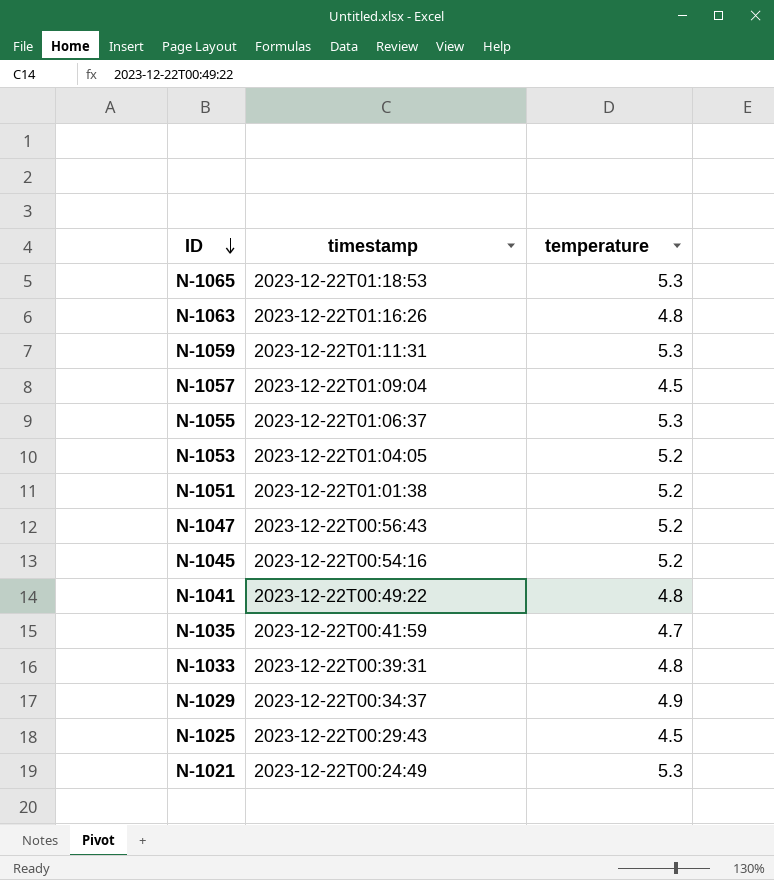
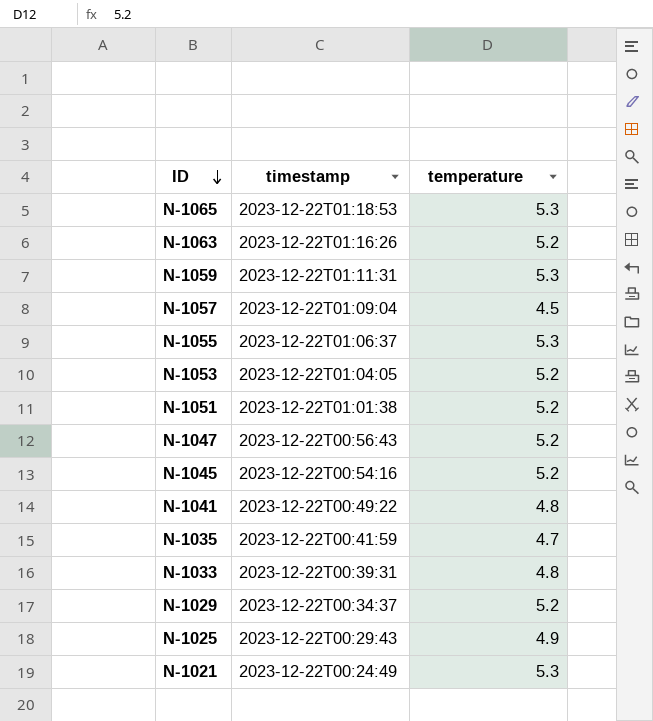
N-1063 | temperature: 4.8 -> 5.2
N-1029 | temperature: 4.9 -> 5.2
N-1025 | temperature: 4.5 -> 4.9

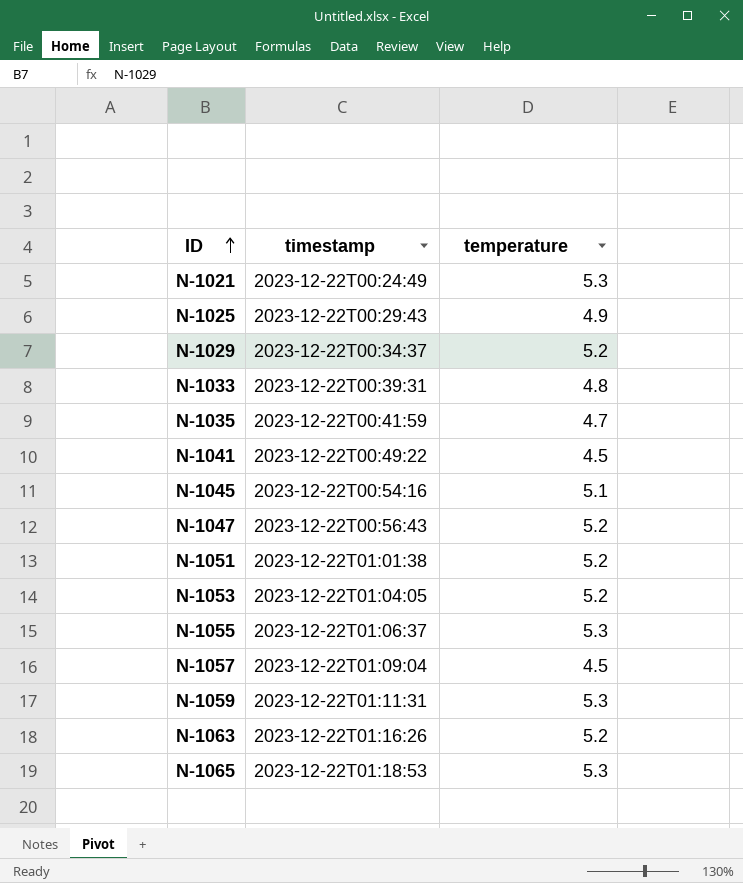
row order: ID descending -> ID ascending
N-1041 | temperature: 4.8 -> 4.5
N-1045 | temperature: 5.2 -> 5.1

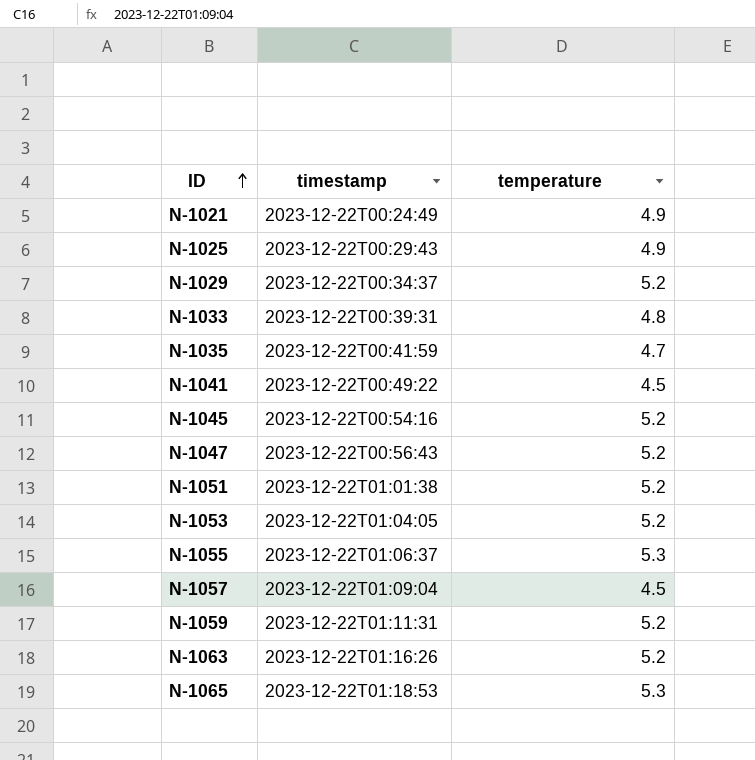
N-1021 | temperature: 5.3 -> 4.9
N-1045 | temperature: 5.1 -> 5.2
N-1059 | temperature: 5.3 -> 5.2

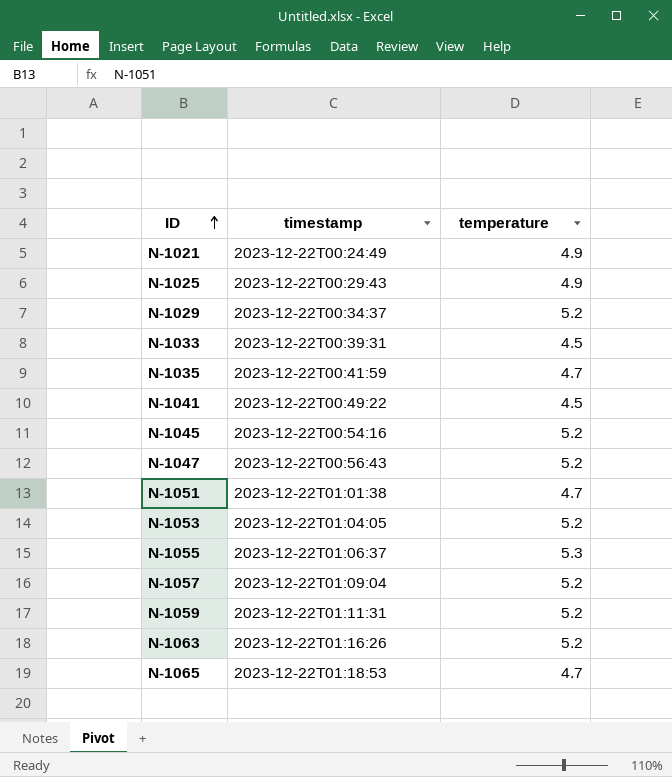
N-1033 | temperature: 4.8 -> 4.5
N-1051 | temperature: 5.2 -> 4.7
N-1057 | temperature: 4.5 -> 5.2
N-1065 | temperature: 5.3 -> 4.7

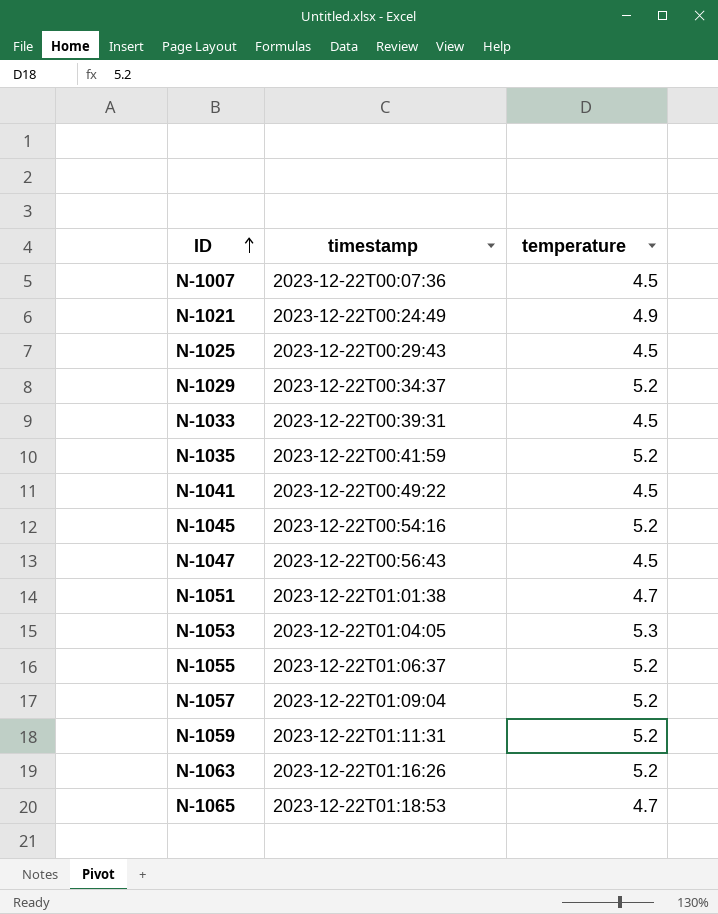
row N-1007: none -> 2023-12-22T00:07:36 | 4.5
N-1025 | temperature: 4.9 -> 4.5
N-1035 | temperature: 4.7 -> 5.2
N-1047 | temperature: 5.2 -> 4.5
N-1053 | temperature: 5.2 -> 5.3
N-1055 | temperature: 5.3 -> 5.2

